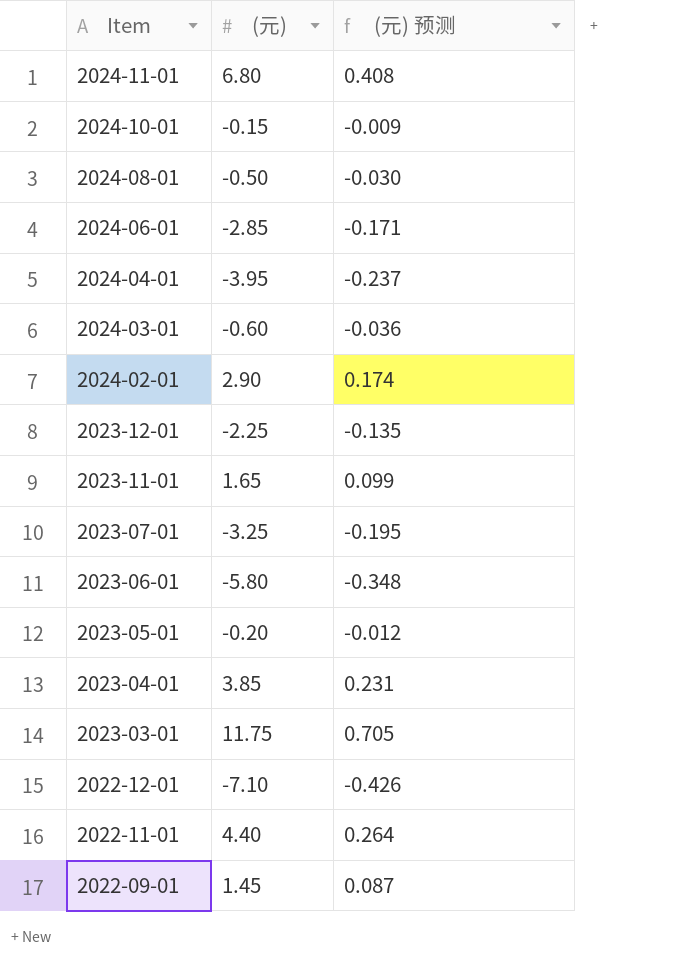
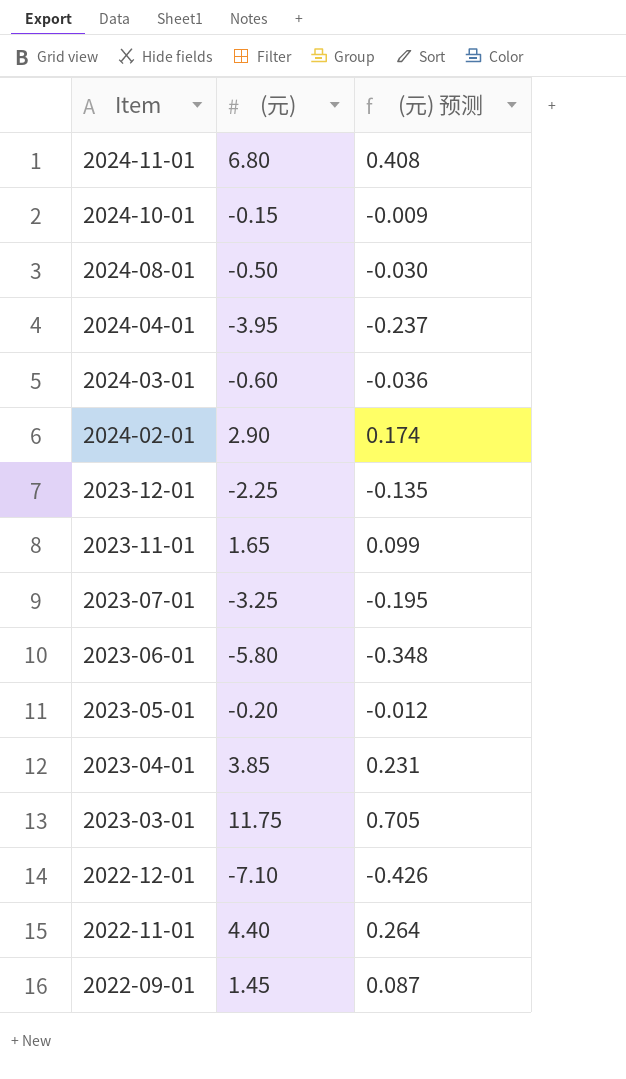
row 2024-06-01: -2.85 | -0.171 -> none

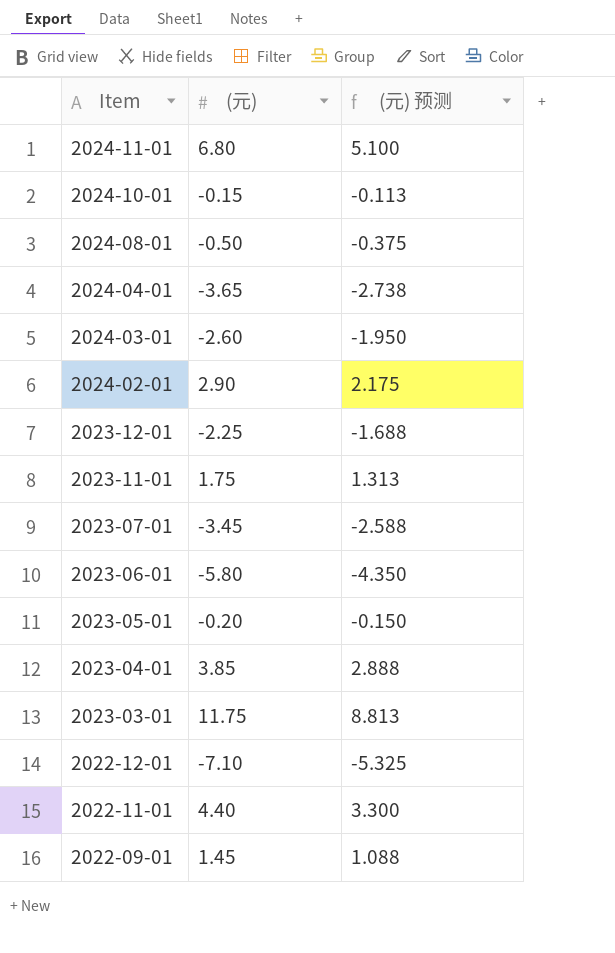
column (元) 预测 | formula: [(元)] * 0.06 -> [(元)] * 0.75
2024-04-01 | (元): -3.95 -> -3.65
2024-03-01 | (元): -0.60 -> -2.60
2023-11-01 | (元): 1.65 -> 1.75
2023-07-01 | (元): -3.25 -> -3.45

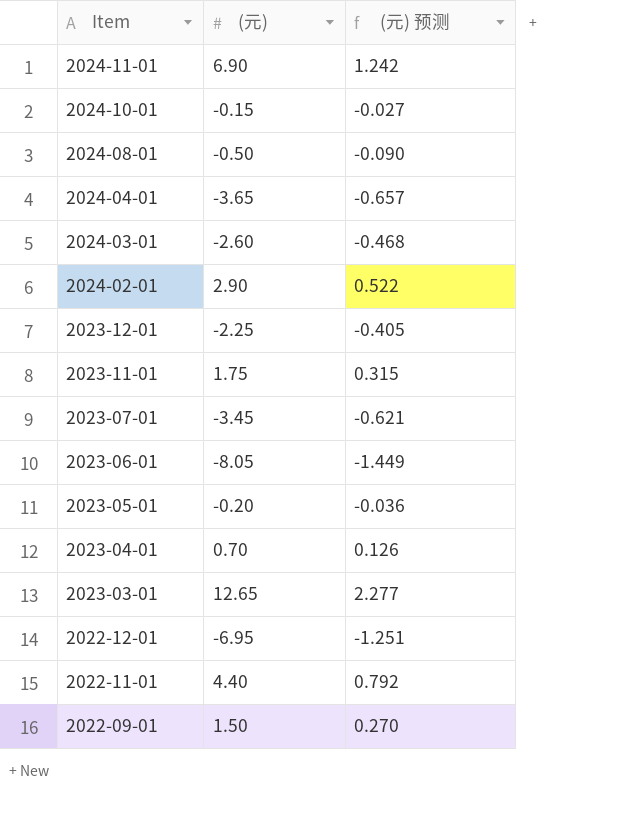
column (元) 预测 | formula: [(元)] * 0.75 -> [(元)] * 0.18
2024-11-01 | (元): 6.80 -> 6.90
2023-06-01 | (元): -5.80 -> -8.05
2023-04-01 | (元): 3.85 -> 0.70
2023-03-01 | (元): 11.75 -> 12.65
2022-12-01 | (元): -7.10 -> -6.95
2022-09-01 | (元): 1.45 -> 1.50

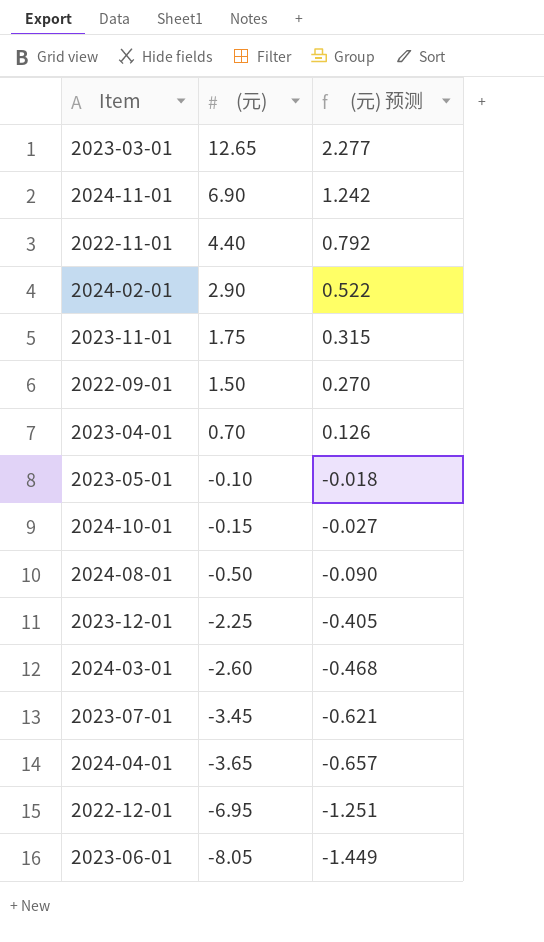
row order: Item descending -> (元) descending
2023-05-01 | (元): -0.20 -> -0.10
2023-05-01 | (元) 预测: -0.036 -> -0.018

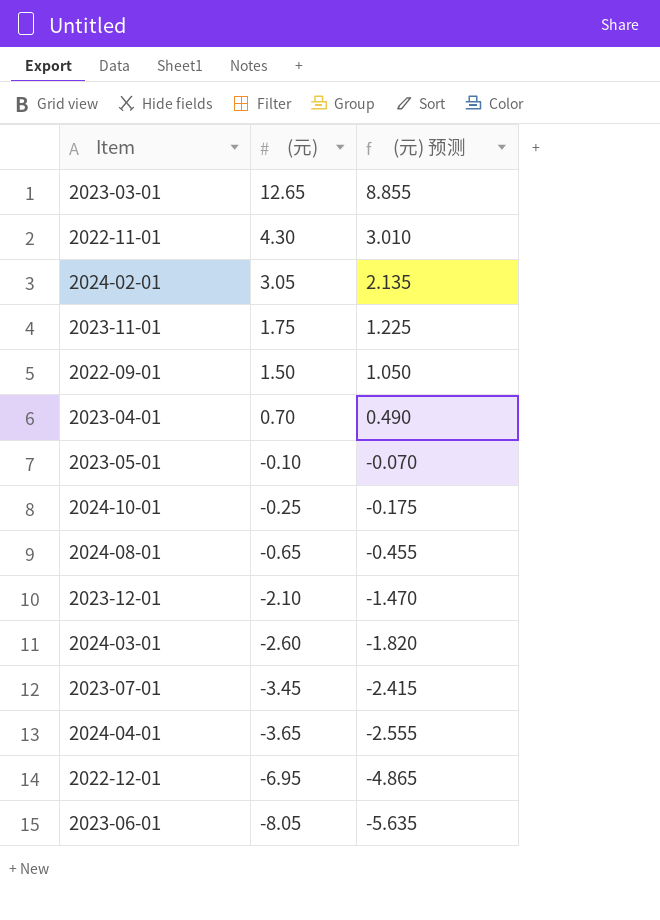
column (元) 预测 | formula: [(元)] * 0.18 -> [(元)] * 0.7
row 2024-11-01: 6.90 | 1.242 -> none
2022-11-01 | (元): 4.40 -> 4.30
2024-02-01 | (元): 2.90 -> 3.05
2024-10-01 | (元): -0.15 -> -0.25
2024-08-01 | (元): -0.50 -> -0.65
2023-12-01 | (元): -2.25 -> -2.10

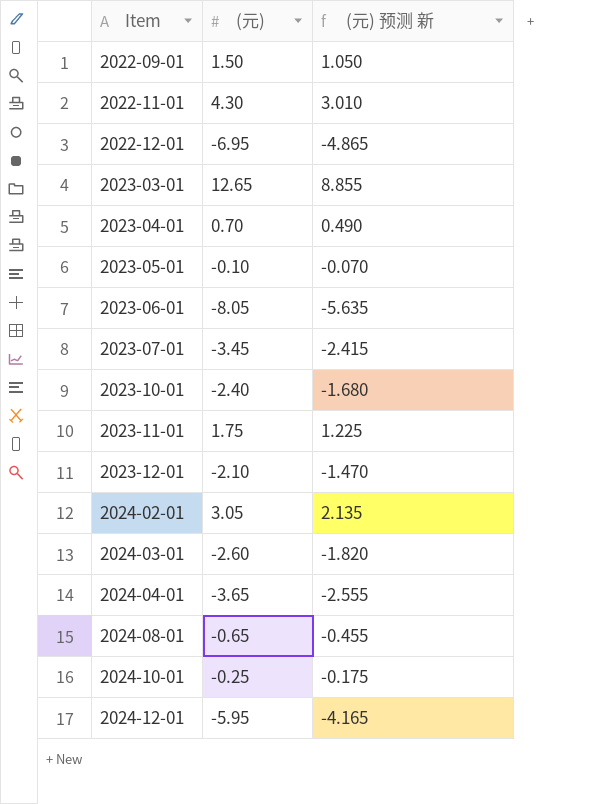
row order: (元) descending -> Item ascending
column name: (元) 预测 -> (元) 预测 新
row 2023-10-01: none -> -2.40 | -1.680
row 2024-12-01: none -> -5.95 | -4.165

